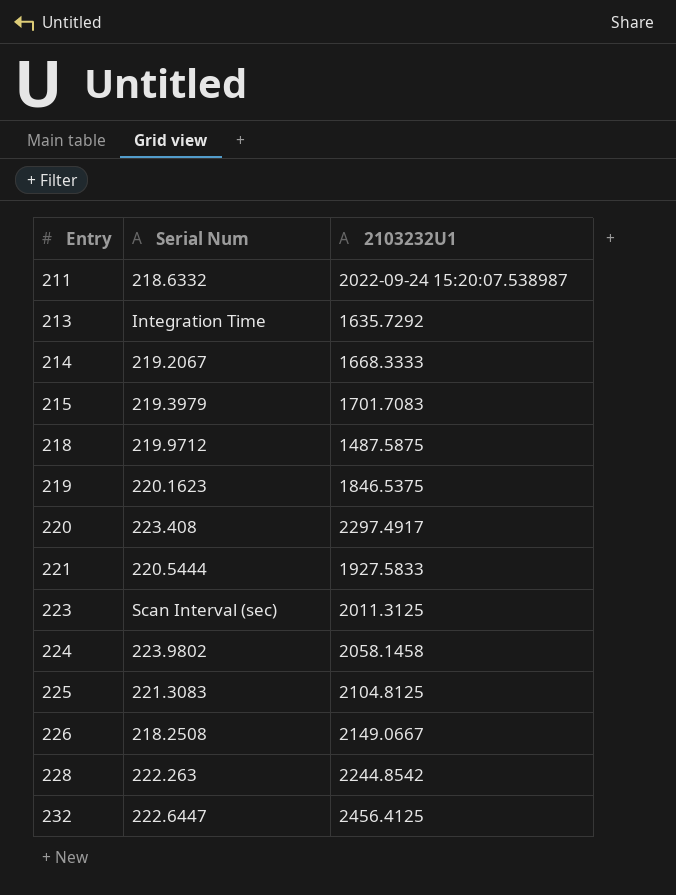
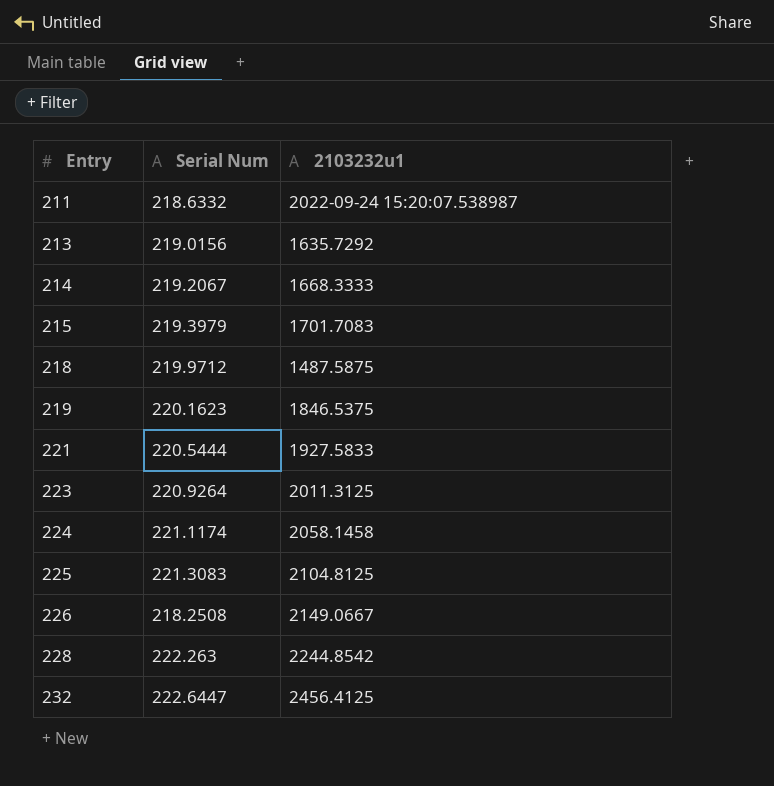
column name: 2103232U1 -> 2103232u1
row 220: 223.408 | 2297.4917 -> none
213 | Serial Num: Integration Time -> 219.0156
223 | Serial Num: Scan Interval (sec) -> 220.9264
224 | Serial Num: 223.9802 -> 221.1174

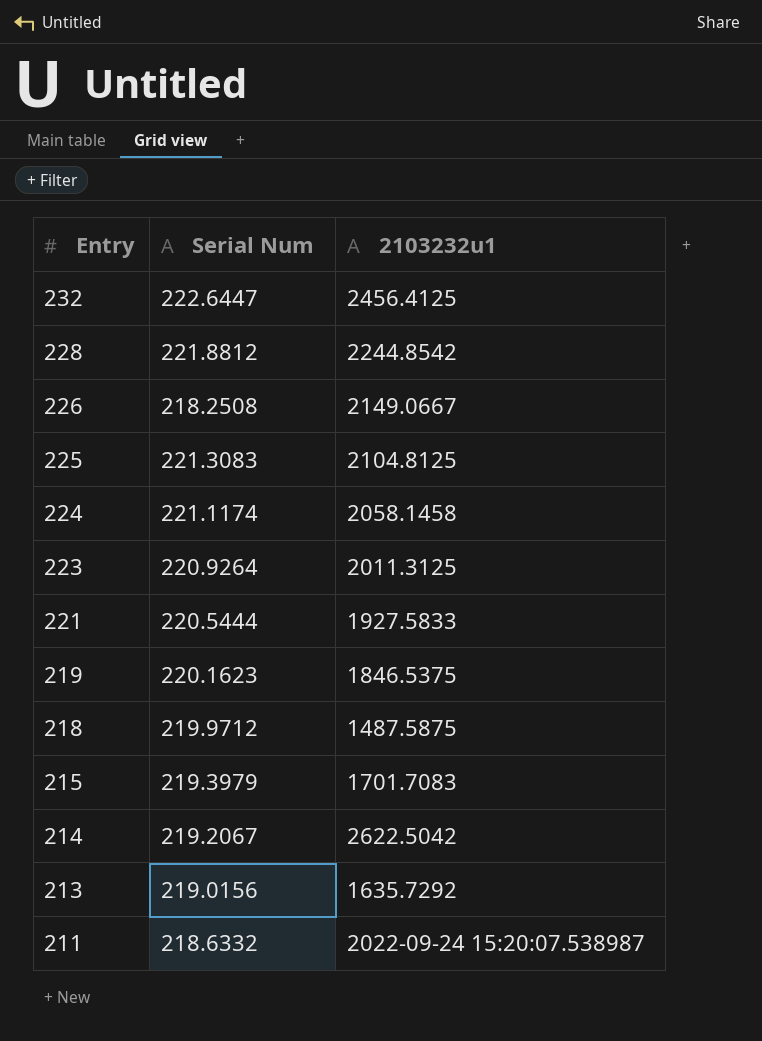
row order: Entry ascending -> Entry descending
228 | Serial Num: 222.263 -> 221.8812
214 | 2103232u1: 1668.3333 -> 2622.5042

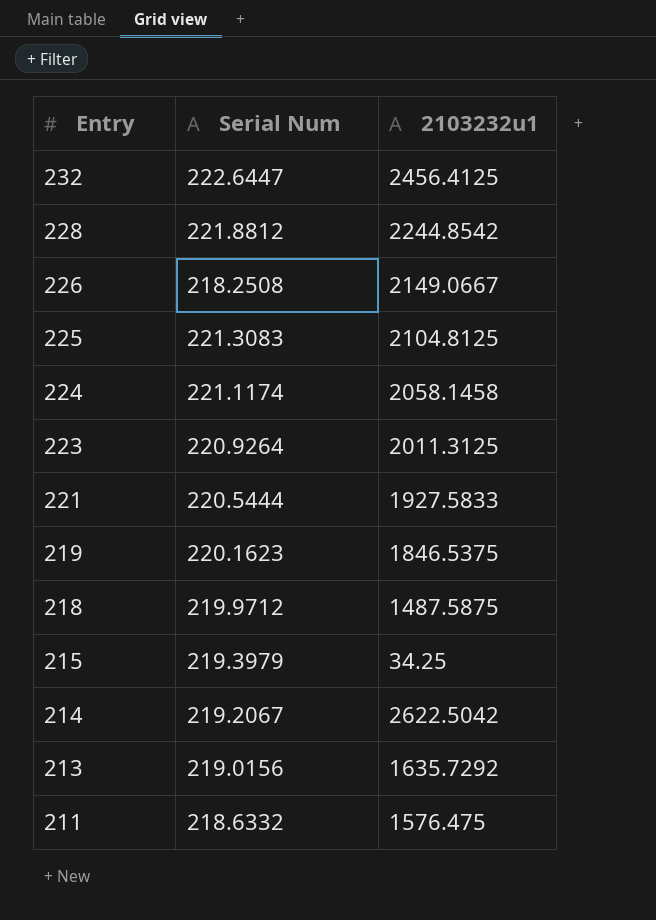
215 | 2103232u1: 1701.7083 -> 34.25
211 | 2103232u1: 2022-09-24 15:20:07.538987 -> 1576.475

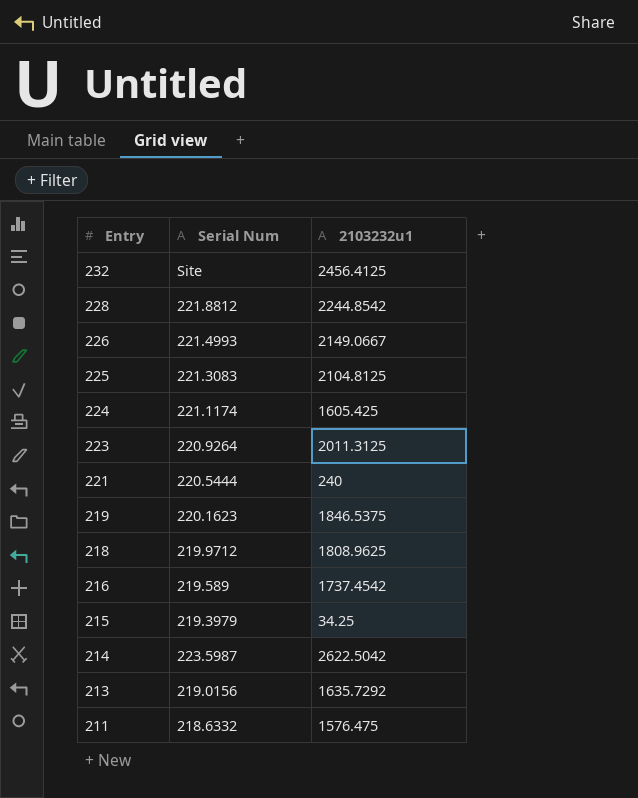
232 | Serial Num: 222.6447 -> Site
226 | Serial Num: 218.2508 -> 221.4993
224 | 2103232u1: 2058.1458 -> 1605.425
221 | 2103232u1: 1927.5833 -> 240
218 | 2103232u1: 1487.5875 -> 1808.9625
row 216: none -> 219.589 | 1737.4542
214 | Serial Num: 219.2067 -> 223.5987

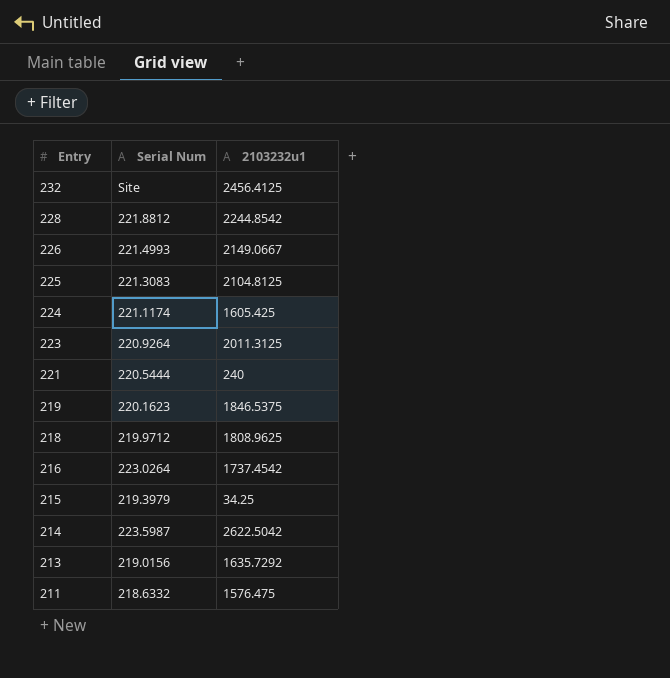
216 | Serial Num: 219.589 -> 223.0264

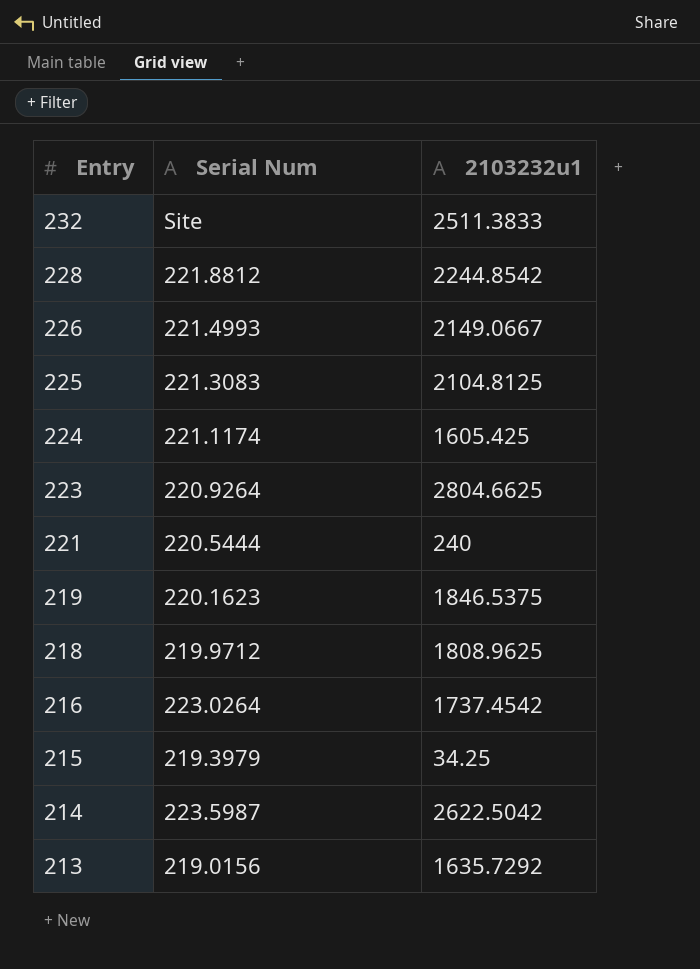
row 211: 218.6332 | 1576.475 -> none
232 | 2103232u1: 2456.4125 -> 2511.3833
223 | 2103232u1: 2011.3125 -> 2804.6625

